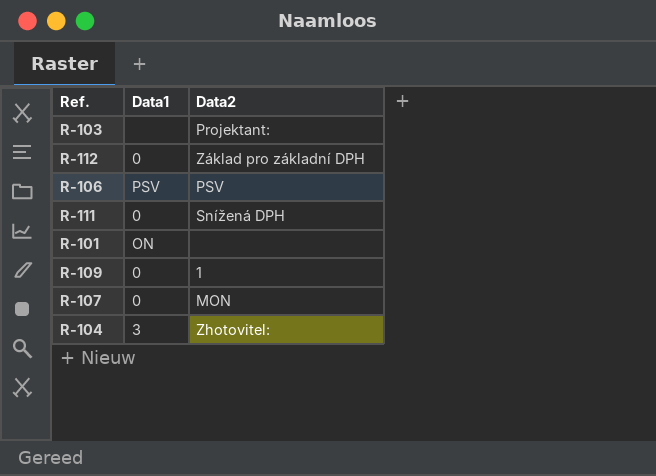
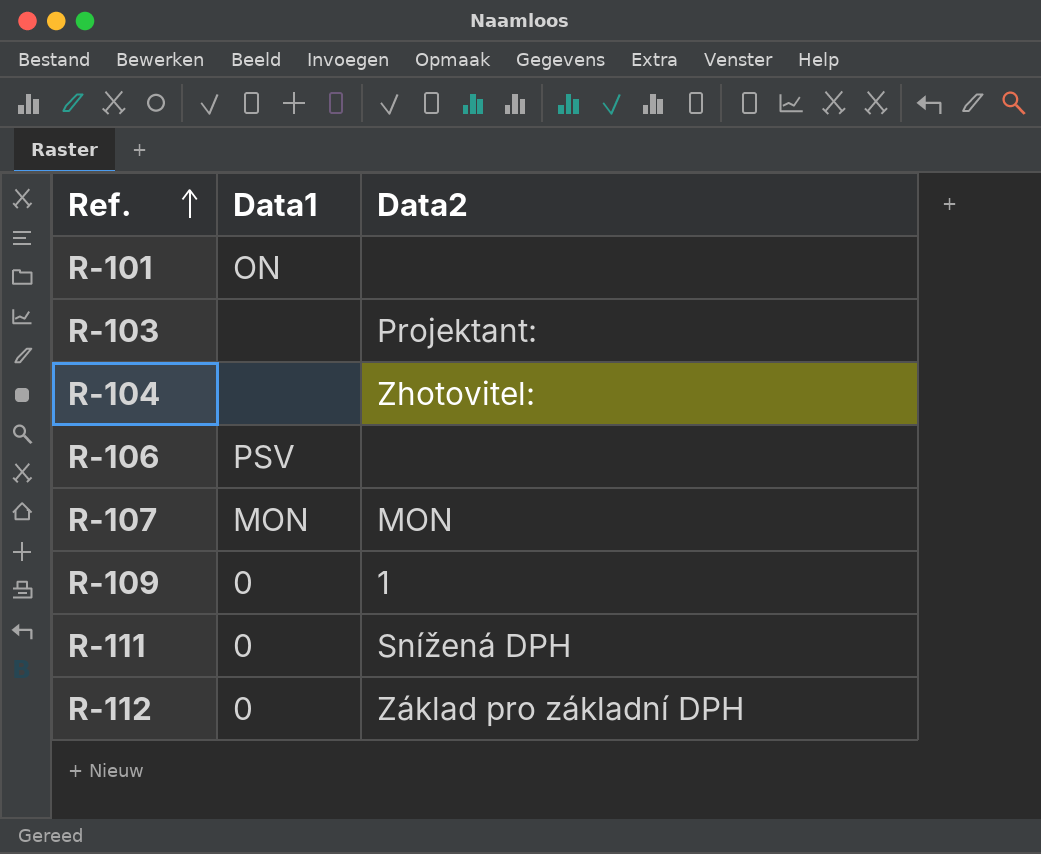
row order: none -> Ref. ascending
R-104 | Data1: 3 -> none
R-106 | Data2: PSV -> none
R-107 | Data1: 0 -> MON

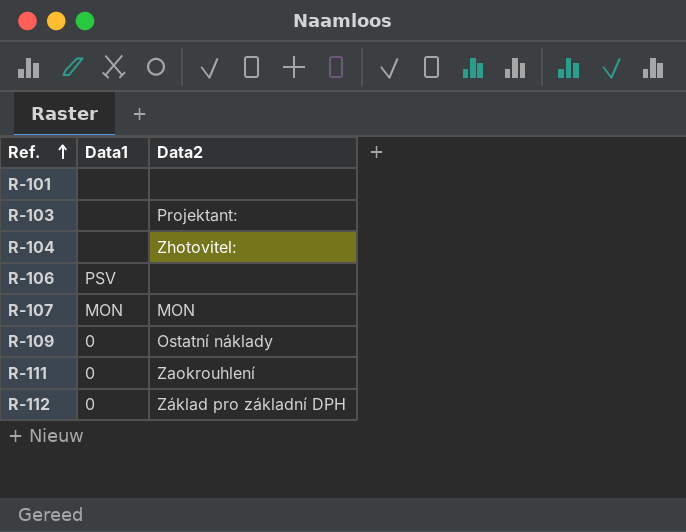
R-101 | Data1: ON -> none
R-109 | Data2: 1 -> Ostatní náklady
R-111 | Data2: Snížená DPH -> Zaokrouhlení

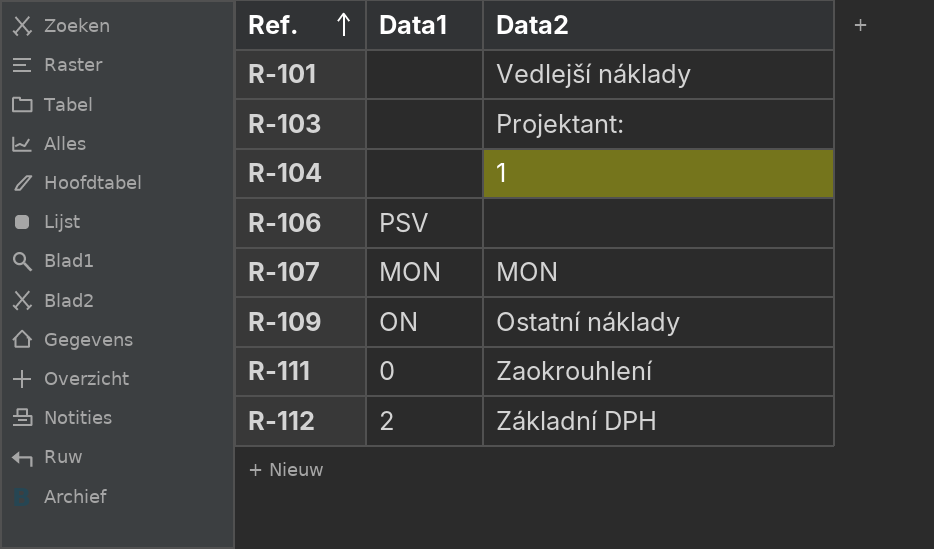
R-101 | Data2: none -> Vedlejší náklady
R-104 | Data2: Zhotovitel: -> 1
R-109 | Data1: 0 -> ON
R-112 | Data1: 0 -> 2
R-112 | Data2: Základ pro základní DPH -> Základní DPH

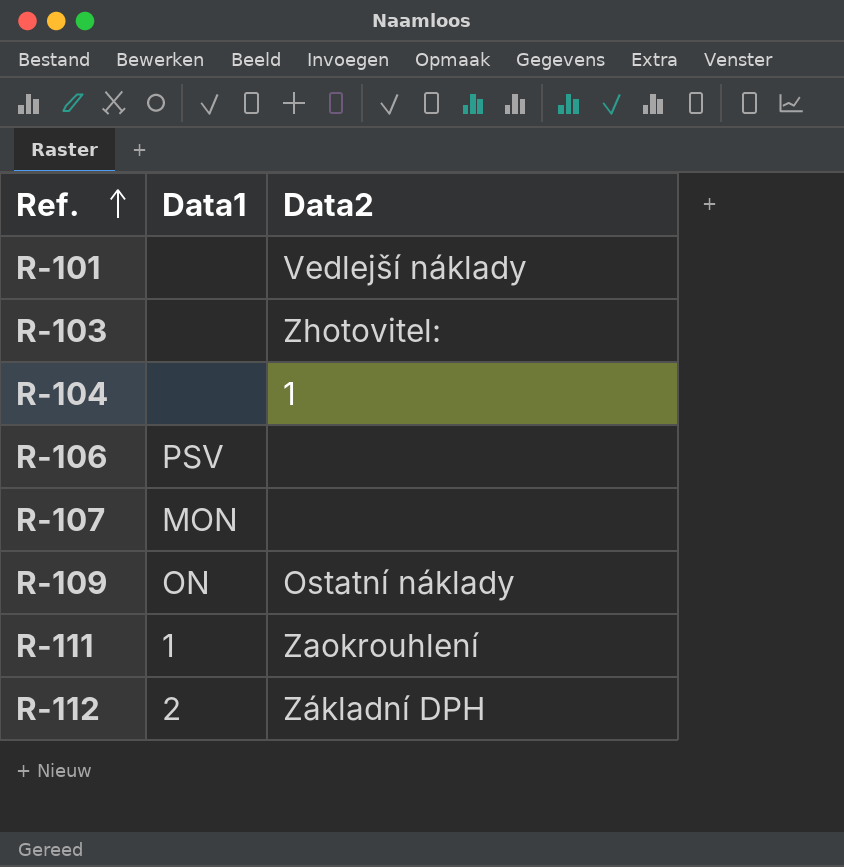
R-103 | Data2: Projektant: -> Zhotovitel:
R-107 | Data2: MON -> none
R-111 | Data1: 0 -> 1

